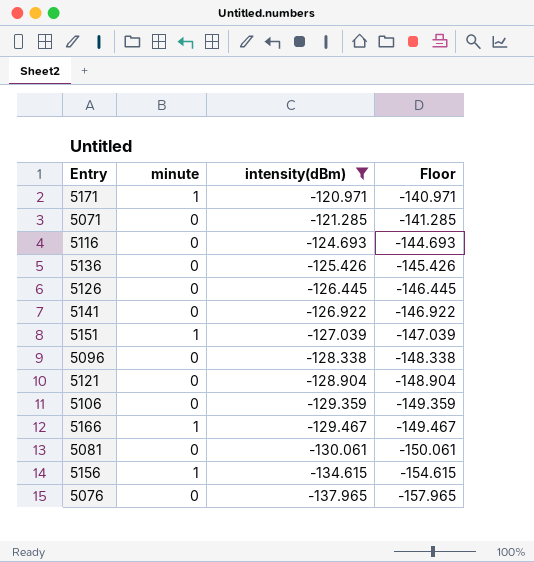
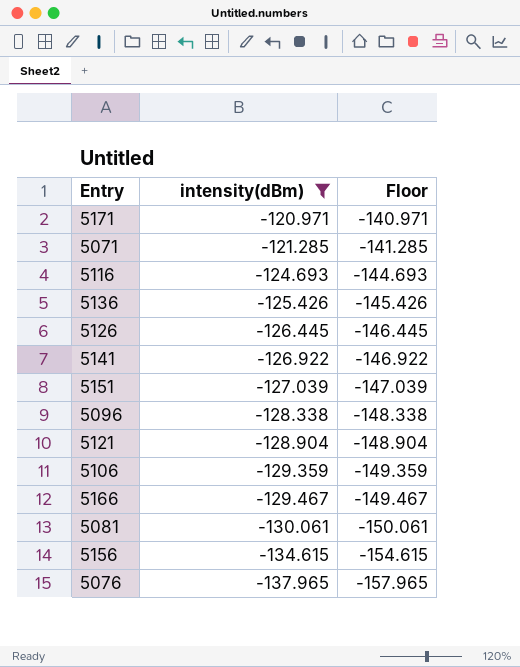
column minute | position: 2 -> none

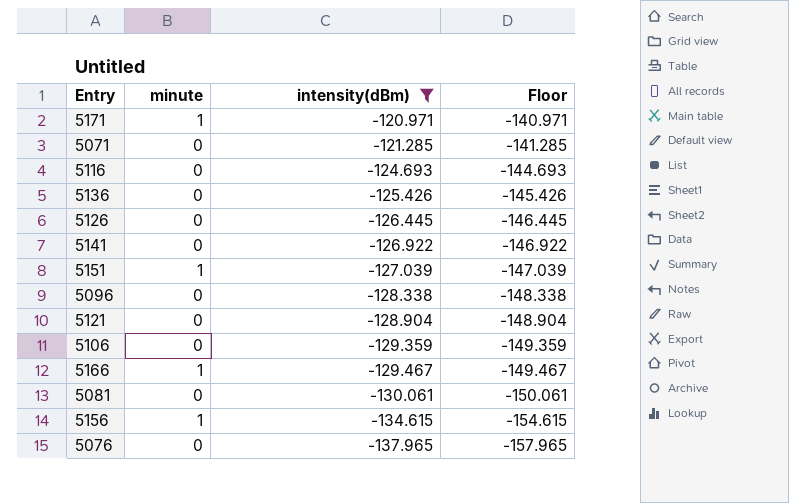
column minute | position: none -> 2

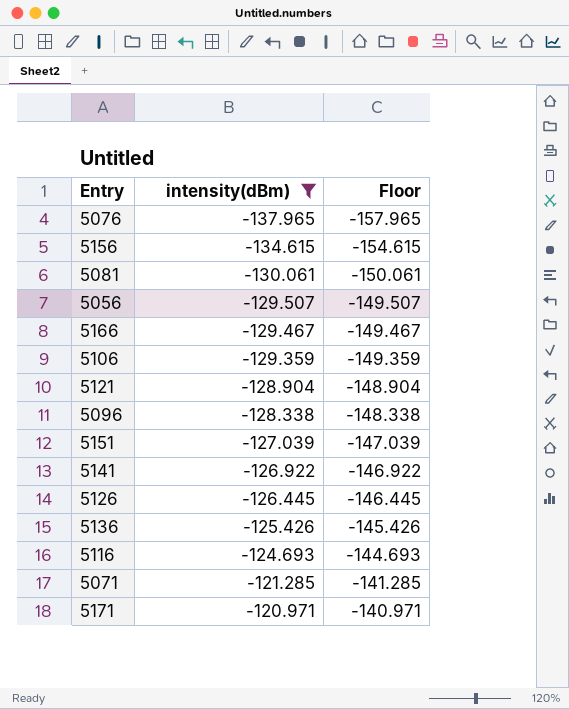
row order: intensity(dBm) descending -> intensity(dBm) ascending
column minute | position: 2 -> none
row 5056: none -> -129.507 | -149.507

